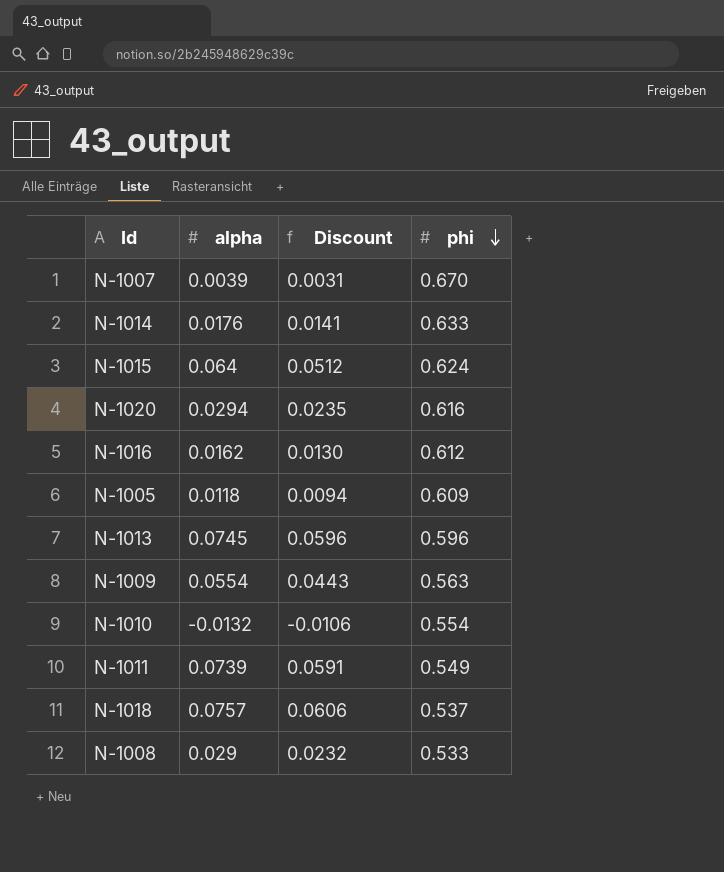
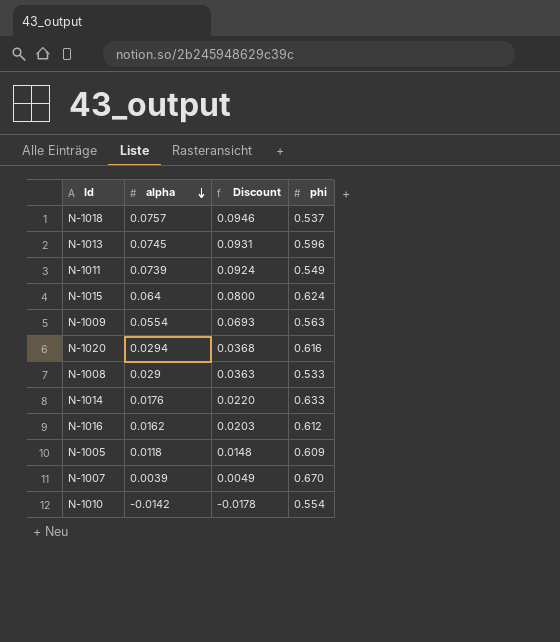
row order: phi descending -> alpha descending
column Discount | formula: [alpha] * 0.8 -> [alpha] * 1.25
N-1010 | alpha: -0.0132 -> -0.0142

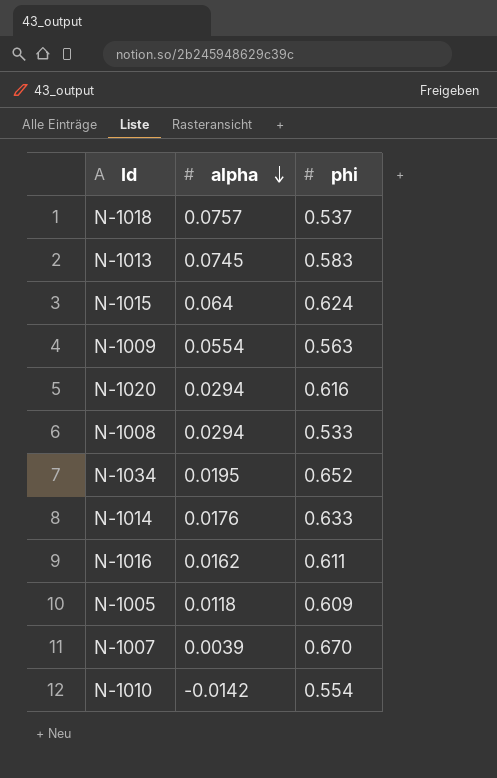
column Discount | formula: [alpha] * 1.25 -> none
row N-1011: 0.0739 | 0.0924 | 0.549 -> none
N-1013 | phi: 0.596 -> 0.583
N-1008 | alpha: 0.029 -> 0.0294
row N-1034: none -> 0.0195 | 0.652
N-1016 | phi: 0.612 -> 0.611

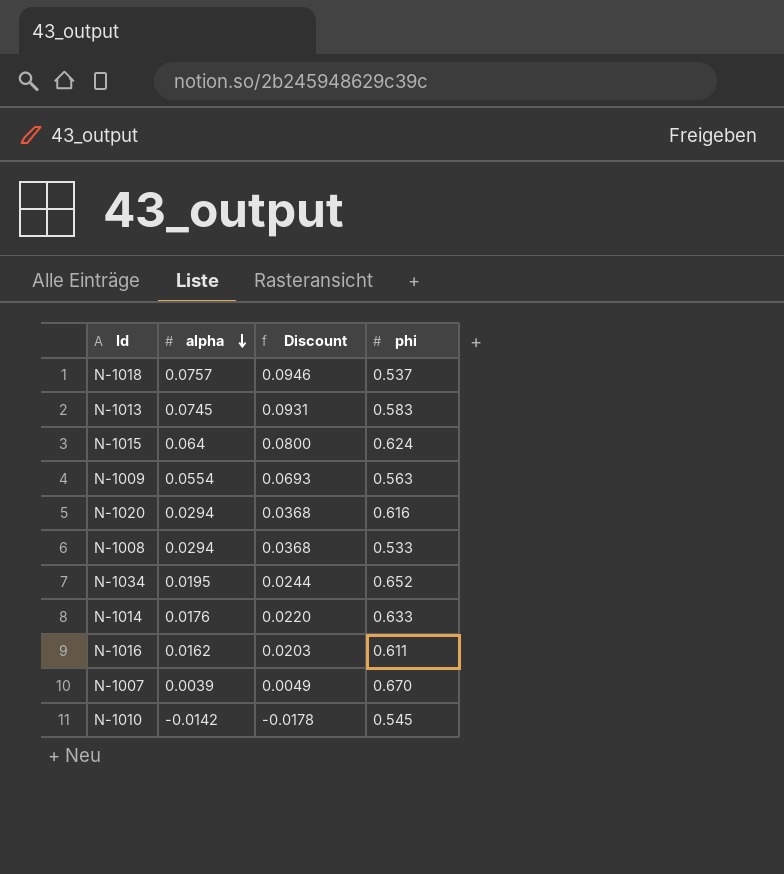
column Discount | formula: none -> [alpha] * 1.25
row N-1005: 0.0118 | 0.609 -> none
N-1010 | phi: 0.554 -> 0.545

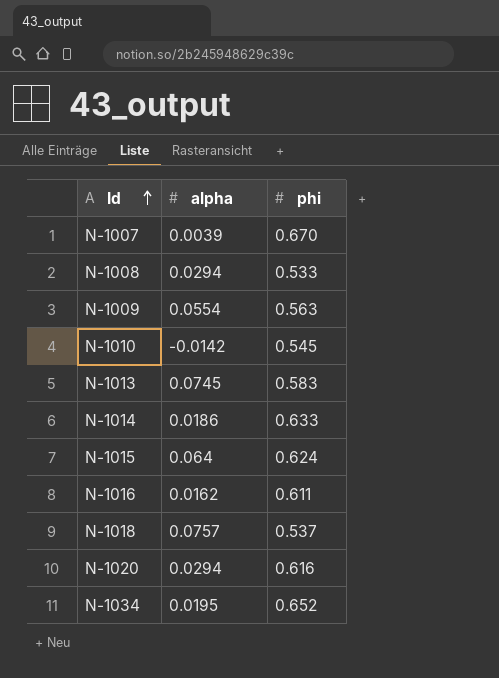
row order: alpha descending -> Id ascending
column Discount | formula: [alpha] * 1.25 -> none
N-1014 | alpha: 0.0176 -> 0.0186

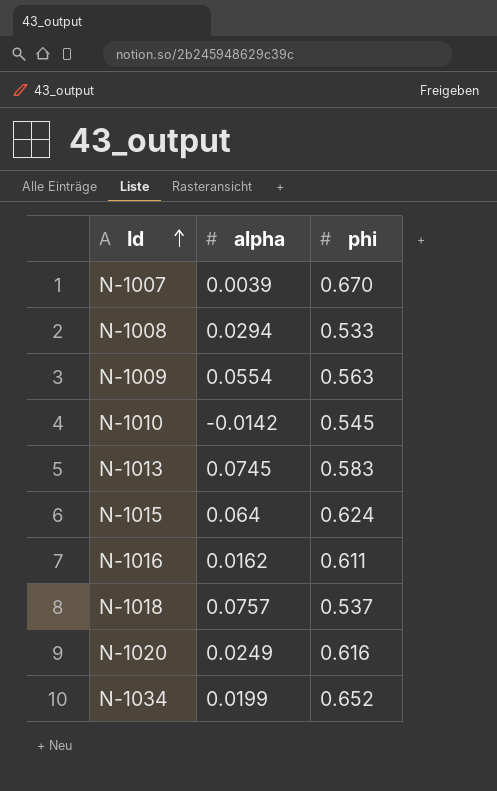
row N-1014: 0.0186 | 0.633 -> none
N-1020 | alpha: 0.0294 -> 0.0249
N-1034 | alpha: 0.0195 -> 0.0199

